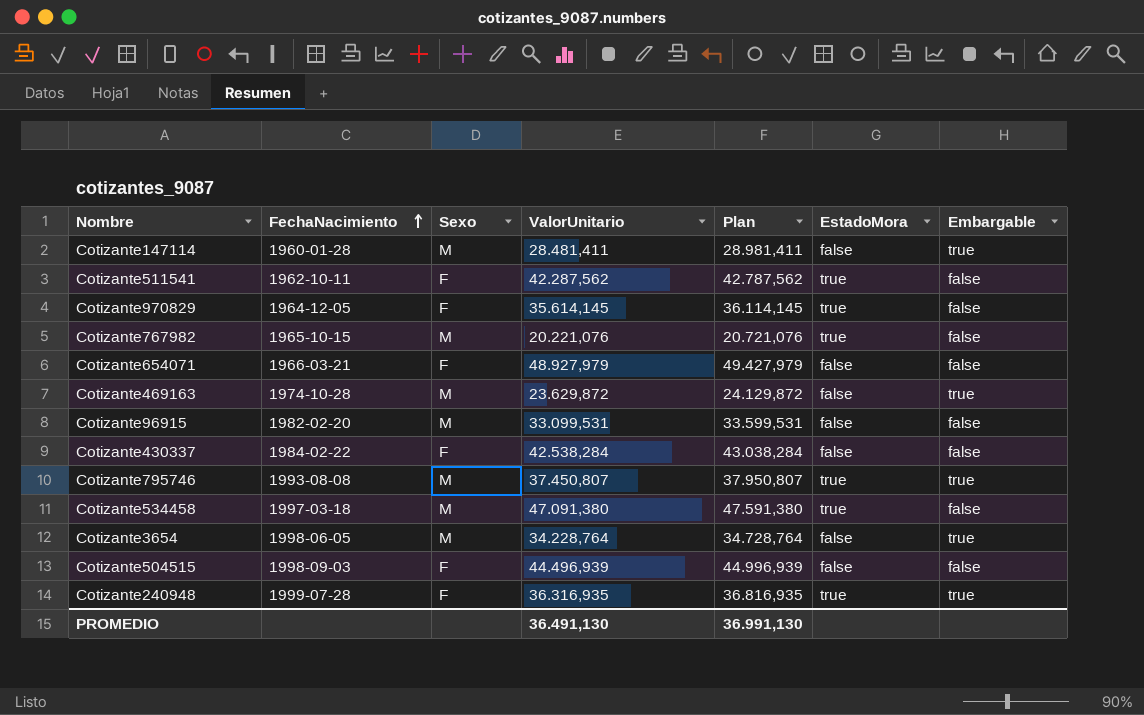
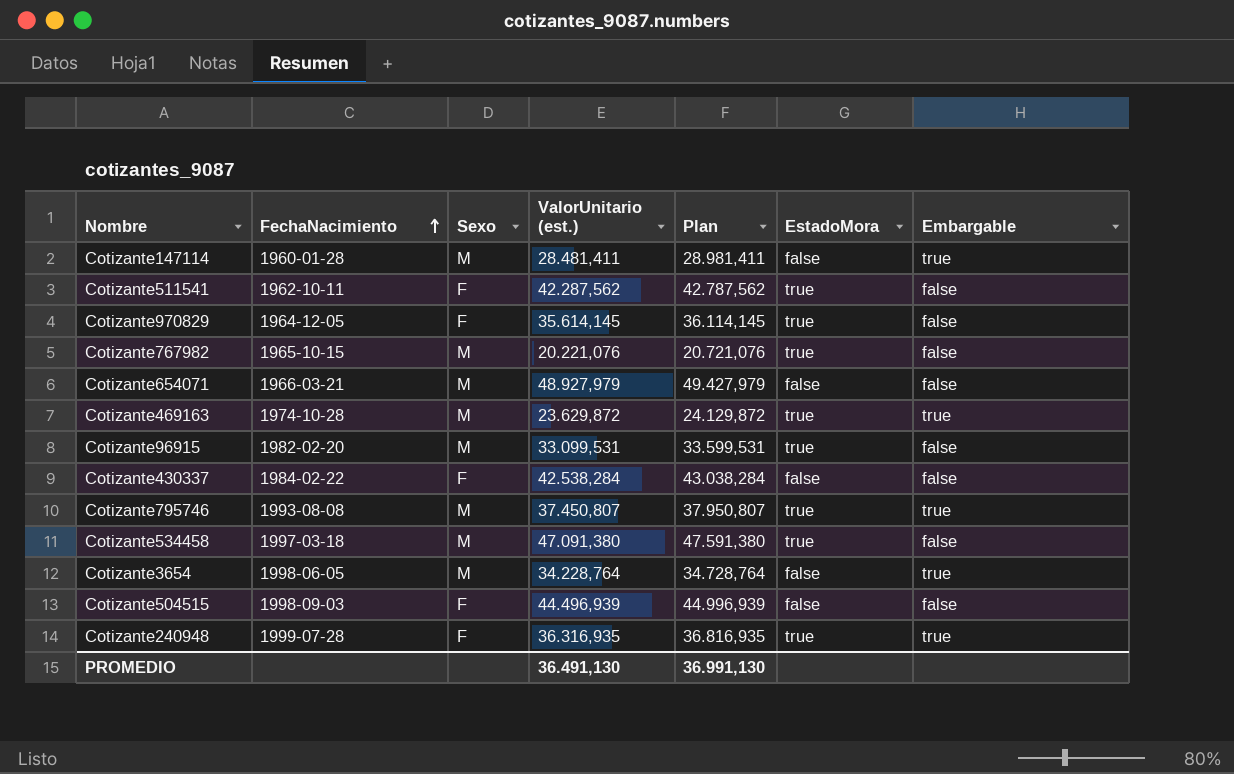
column name: ValorUnitario -> ValorUnitario (est.)
Cotizante654071 | Sexo: F -> M
Cotizante469163 | EstadoMora: false -> true
Cotizante96915 | EstadoMora: false -> true

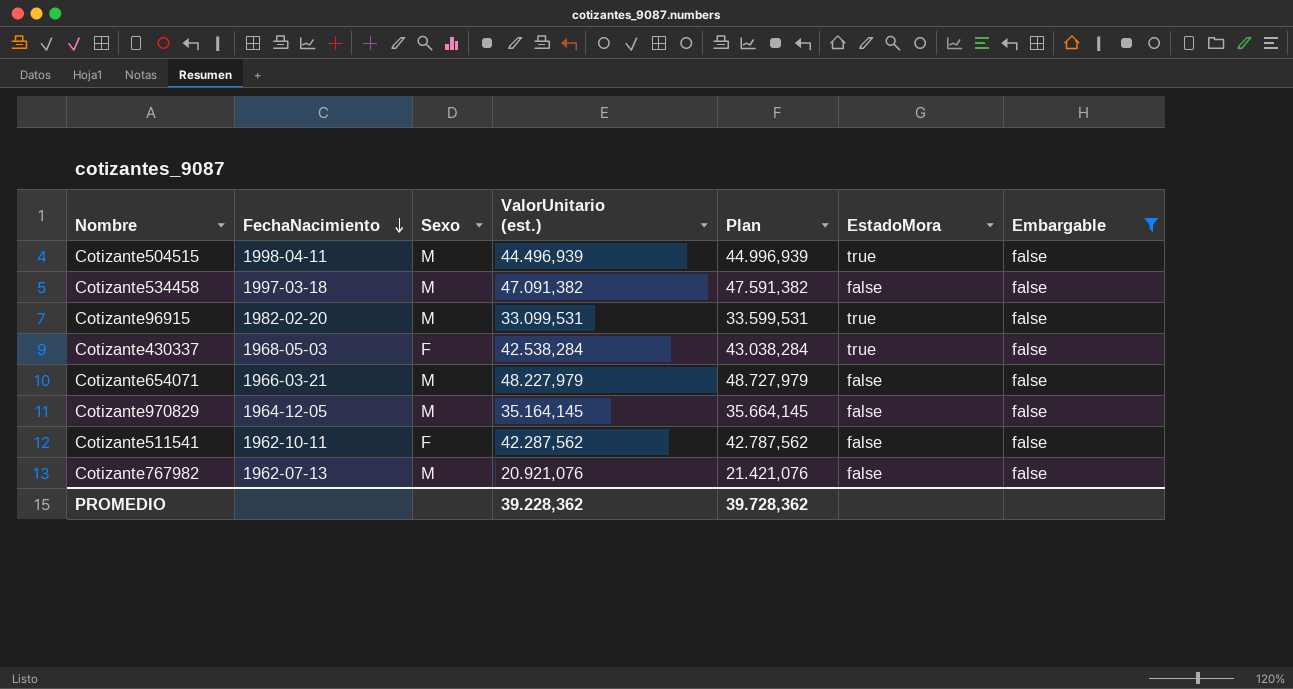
filter: none -> Embargable = false
row order: FechaNacimiento ascending -> FechaNacimiento descending
Cotizante504515 | FechaNacimiento: 1998-09-03 -> 1998-04-11
Cotizante504515 | Sexo: F -> M
Cotizante504515 | EstadoMora: false -> true
Cotizante534458 | ValorUnitario (est.): 47.091,380 -> 47.091,382
Cotizante534458 | Plan: 47.591,380 -> 47.591,382
Cotizante534458 | EstadoMora: true -> false
Cotizante430337 | FechaNacimiento: 1984-02-22 -> 1968-05-03
Cotizante430337 | EstadoMora: false -> true
Cotizante654071 | ValorUnitario (est.): 48.927,979 -> 48.227,979
Cotizante654071 | Plan: 49.427,979 -> 48.727,979
Cotizante970829 | Sexo: F -> M
Cotizante970829 | ValorUnitario (est.): 35.614,145 -> 35.164,145
Cotizante970829 | Plan: 36.114,145 -> 35.664,145
Cotizante970829 | EstadoMora: true -> false
Cotizante511541 | EstadoMora: true -> false
Cotizante767982 | FechaNacimiento: 1965-10-15 -> 1962-07-13
Cotizante767982 | ValorUnitario (est.): 20.221,076 -> 20.921,076
Cotizante767982 | Plan: 20.721,076 -> 21.421,076
Cotizante767982 | EstadoMora: true -> false
PROMEDIO | ValorUnitario (est.): 36.491,130 -> 39.228,362
PROMEDIO | Plan: 36.991,130 -> 39.728,362

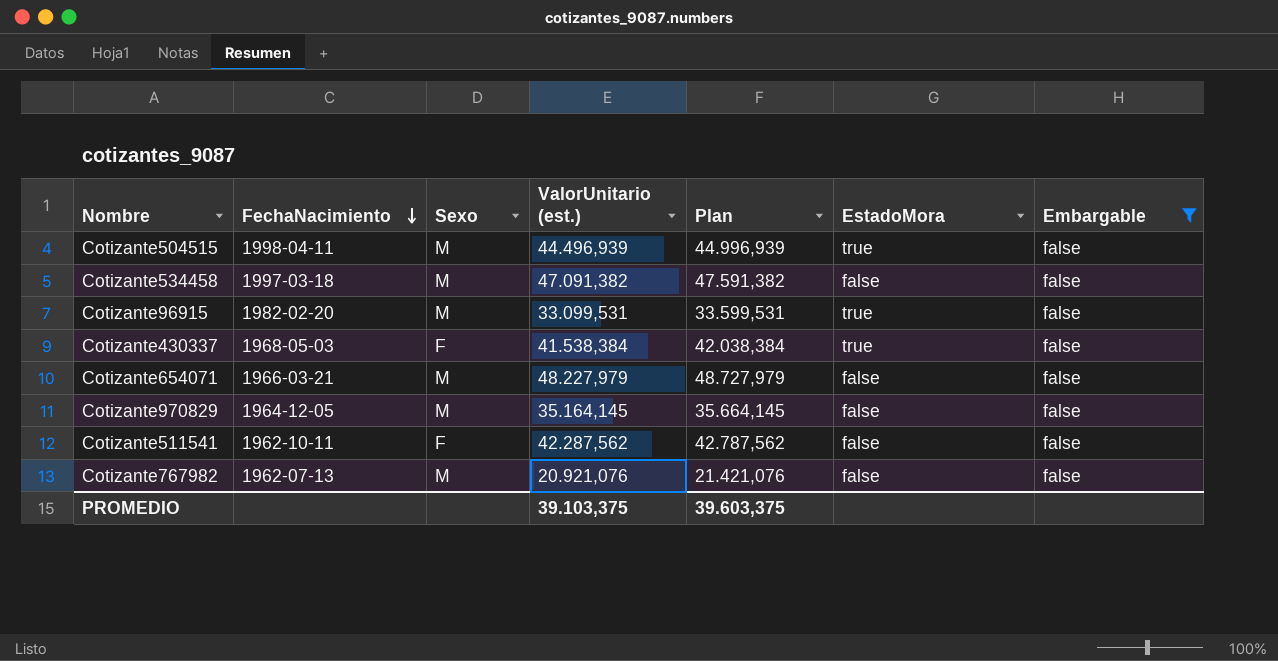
Cotizante430337 | ValorUnitario (est.): 42.538,284 -> 41.538,384
Cotizante430337 | Plan: 43.038,284 -> 42.038,384
PROMEDIO | ValorUnitario (est.): 39.228,362 -> 39.103,375
PROMEDIO | Plan: 39.728,362 -> 39.603,375

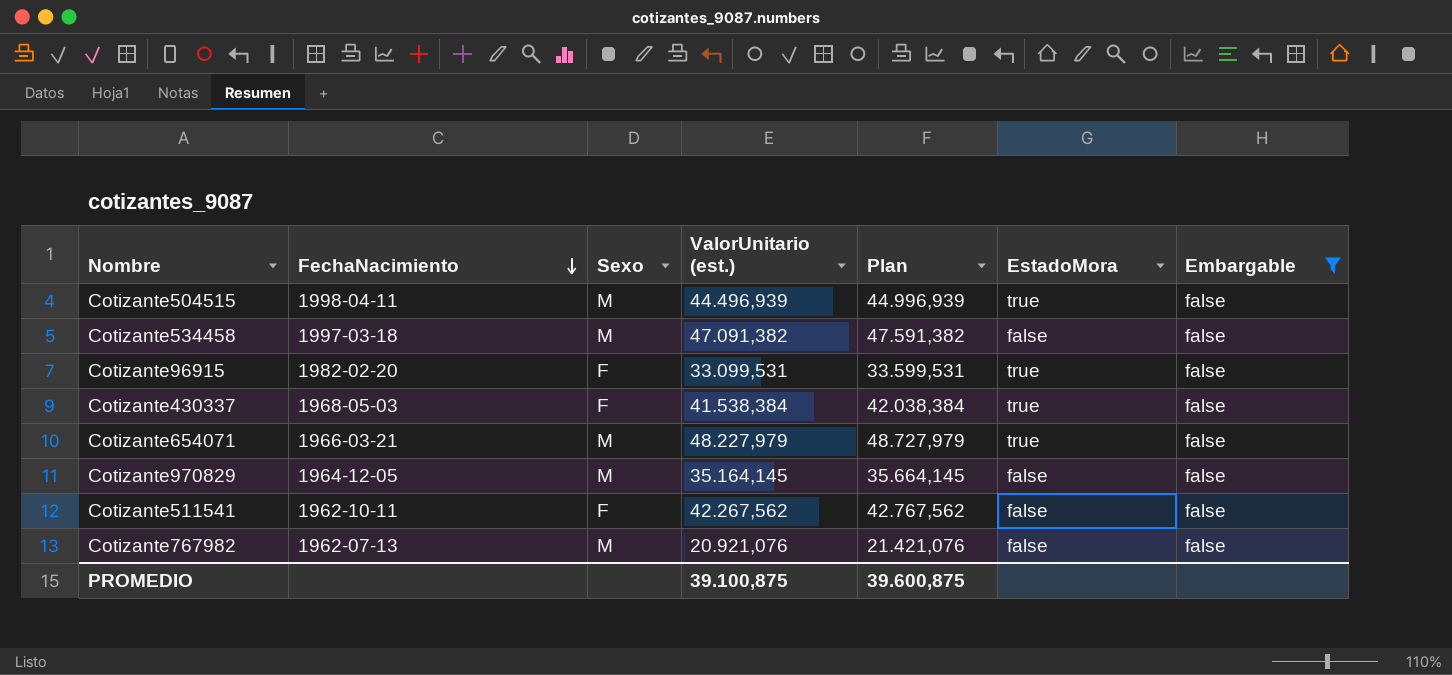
Cotizante96915 | Sexo: M -> F
Cotizante654071 | EstadoMora: false -> true
Cotizante511541 | ValorUnitario (est.): 42.287,562 -> 42.267,562
Cotizante511541 | Plan: 42.787,562 -> 42.767,562
PROMEDIO | ValorUnitario (est.): 39.103,375 -> 39.100,875
PROMEDIO | Plan: 39.603,375 -> 39.600,875

